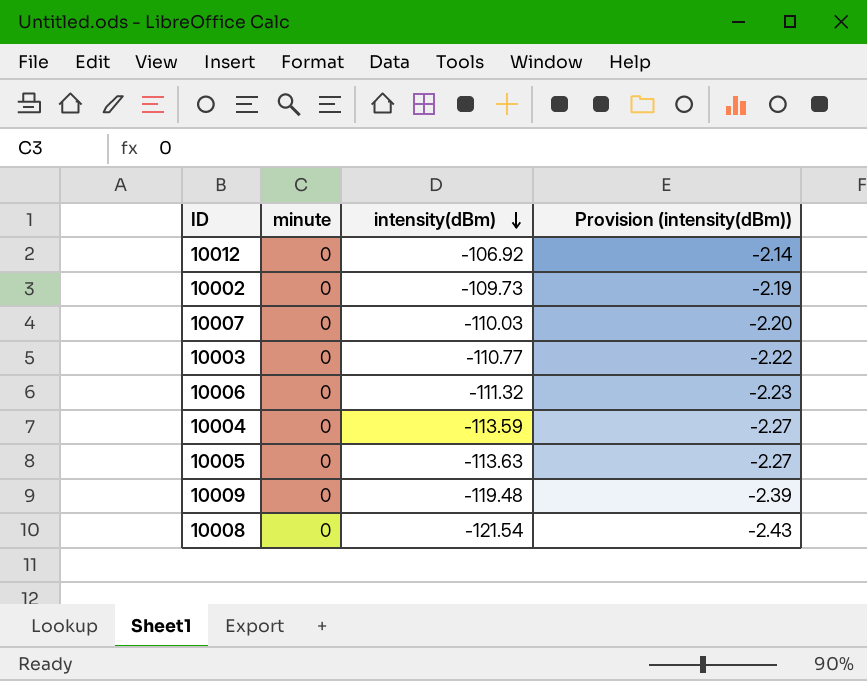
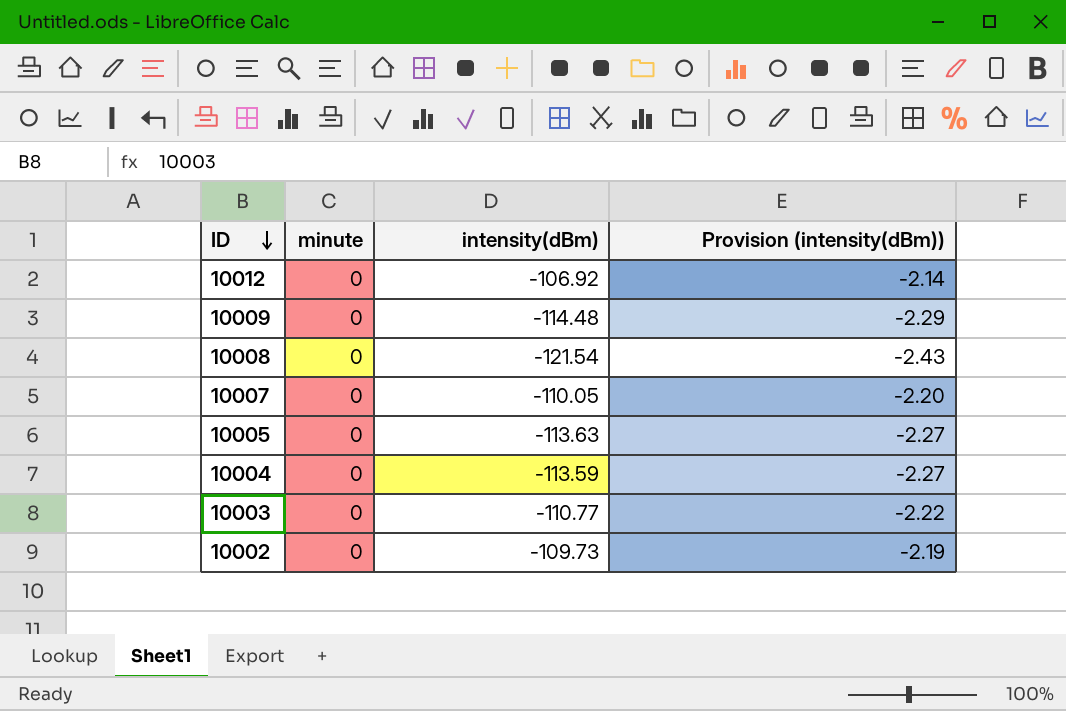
row order: intensity(dBm) descending -> ID descending
row 10006: 0 | -111.32 | -2.23 -> none
10009 | intensity(dBm): -119.48 -> -114.48
10009 | Provision (intensity(dBm)): -2.39 -> -2.29
10007 | intensity(dBm): -110.03 -> -110.05

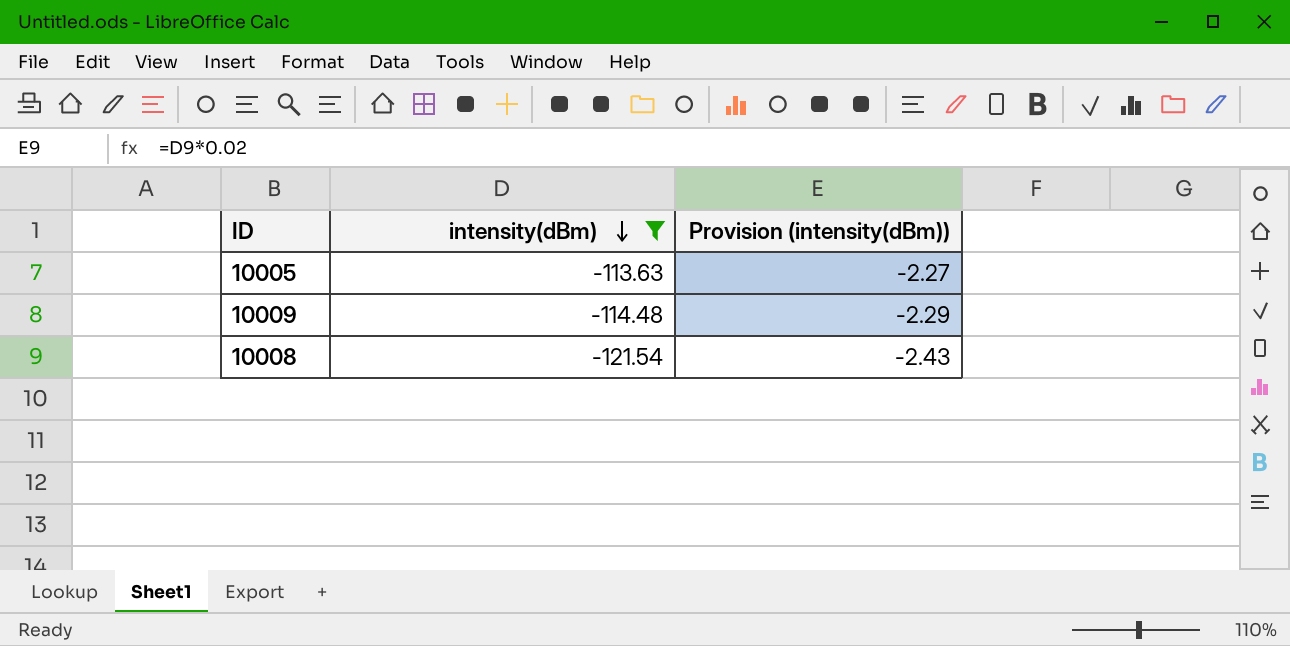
filter: none -> intensity(dBm) <= -113.63
row order: ID descending -> intensity(dBm) descending
column minute | position: 2 -> none

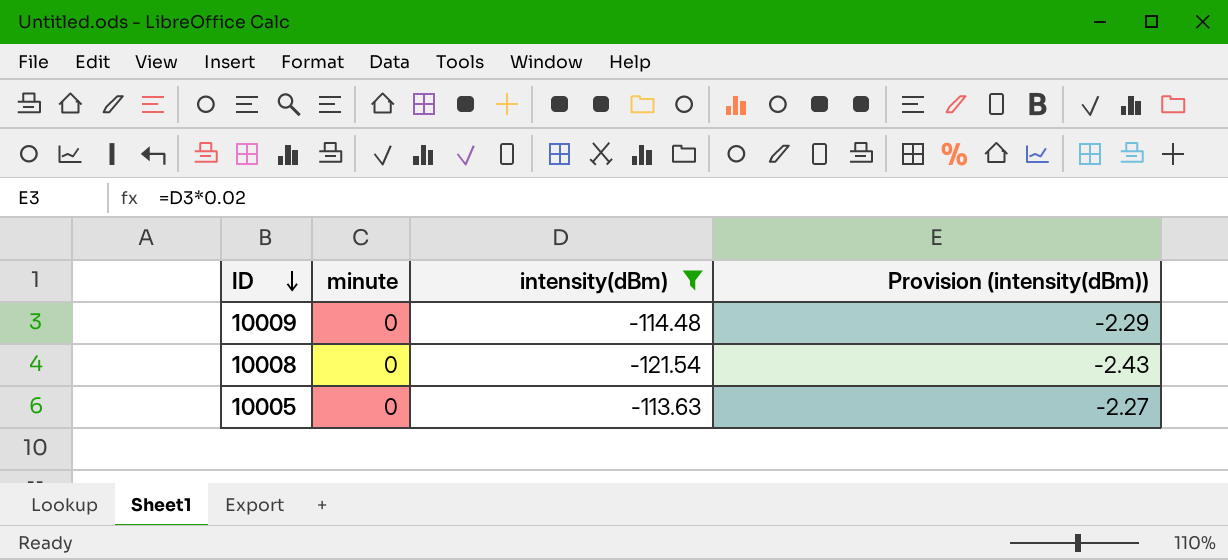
row order: intensity(dBm) descending -> ID descending
column minute | position: none -> 2

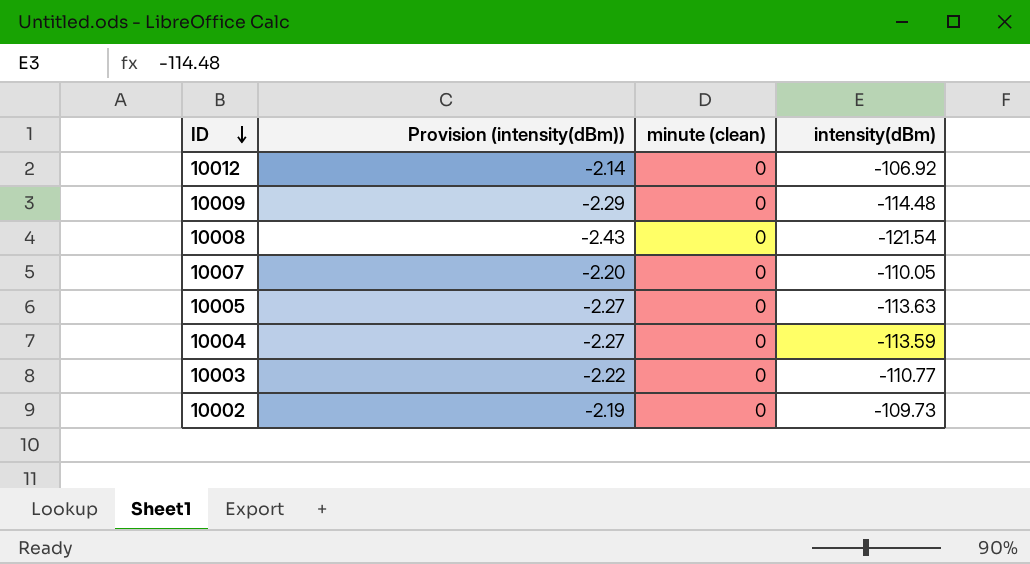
filter: intensity(dBm) <= -113.63 -> none
column Provision (intensity(dBm)) | position: 4 -> 2
column name: minute -> minute (clean)

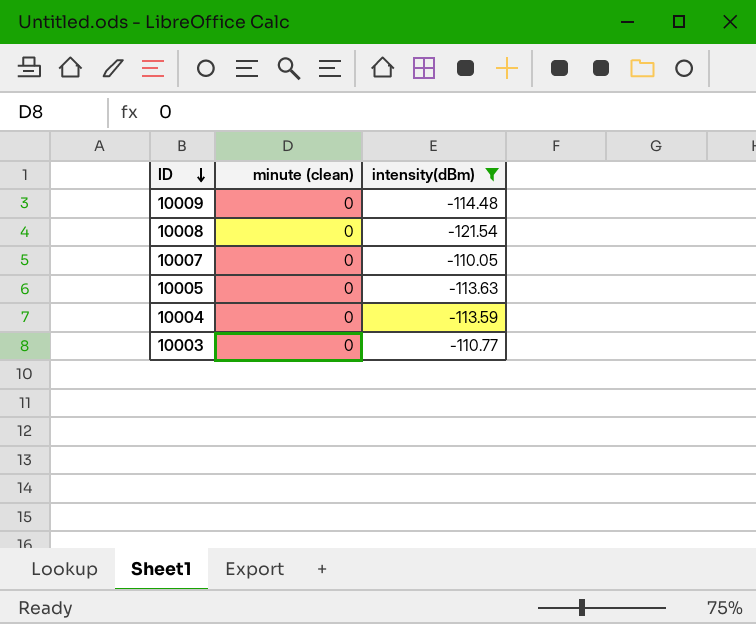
filter: none -> intensity(dBm) <= -110.05
column Provision (intensity(dBm)) | formula: [intensity(dBm)] * 0.02 -> none

